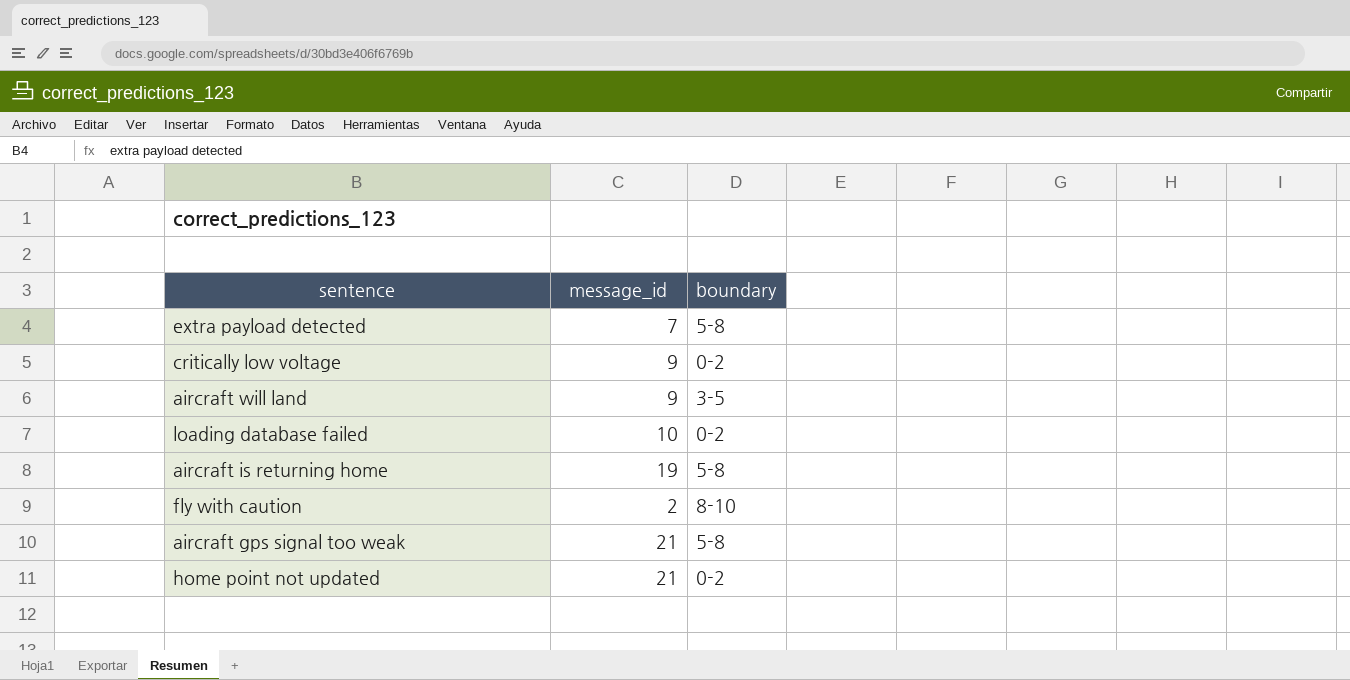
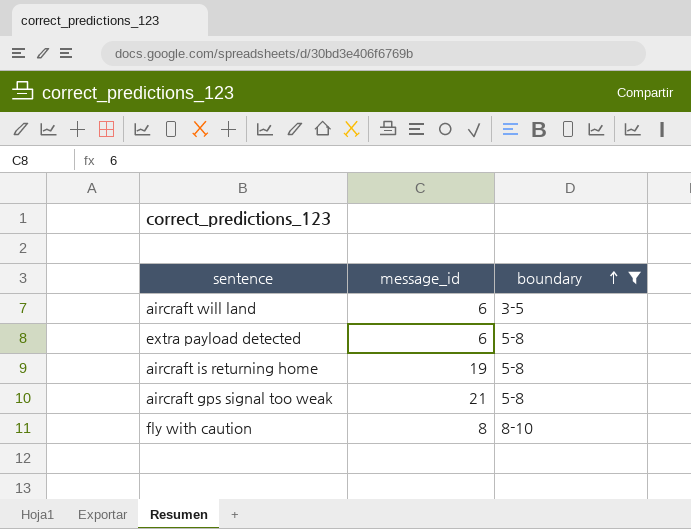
filter: none -> boundary != 0-2
row order: none -> boundary ascending
aircraft will land | message_id: 9 -> 6
extra payload detected | message_id: 7 -> 6
fly with caution | message_id: 2 -> 8

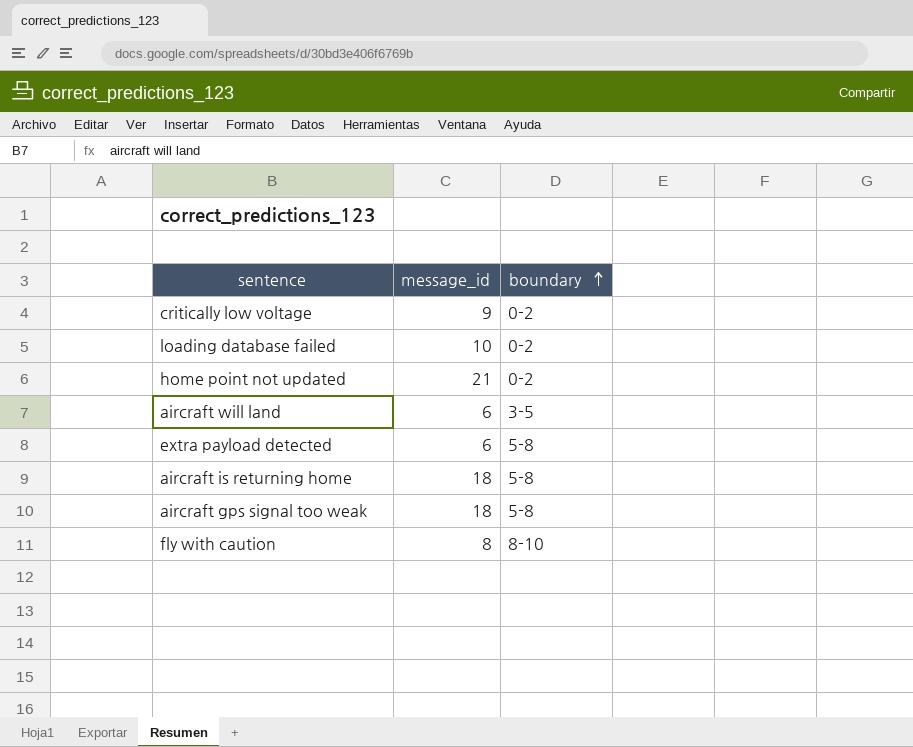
filter: boundary != 0-2 -> none
aircraft is returning home | message_id: 19 -> 18
aircraft gps signal too weak | message_id: 21 -> 18

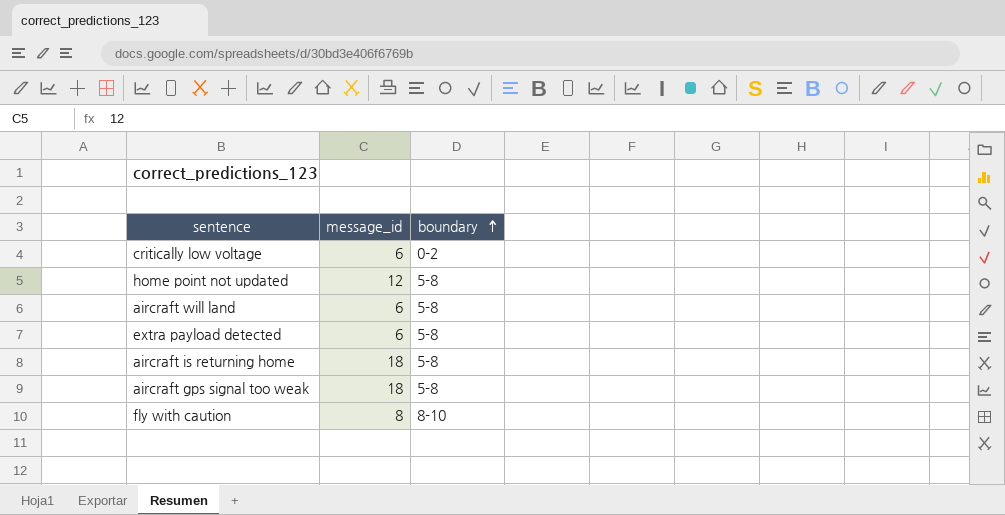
row loading database failed: 10 | 0-2 -> none
critically low voltage | message_id: 9 -> 6
home point not updated | message_id: 21 -> 12
home point not updated | boundary: 0-2 -> 5-8
aircraft will land | boundary: 3-5 -> 5-8

